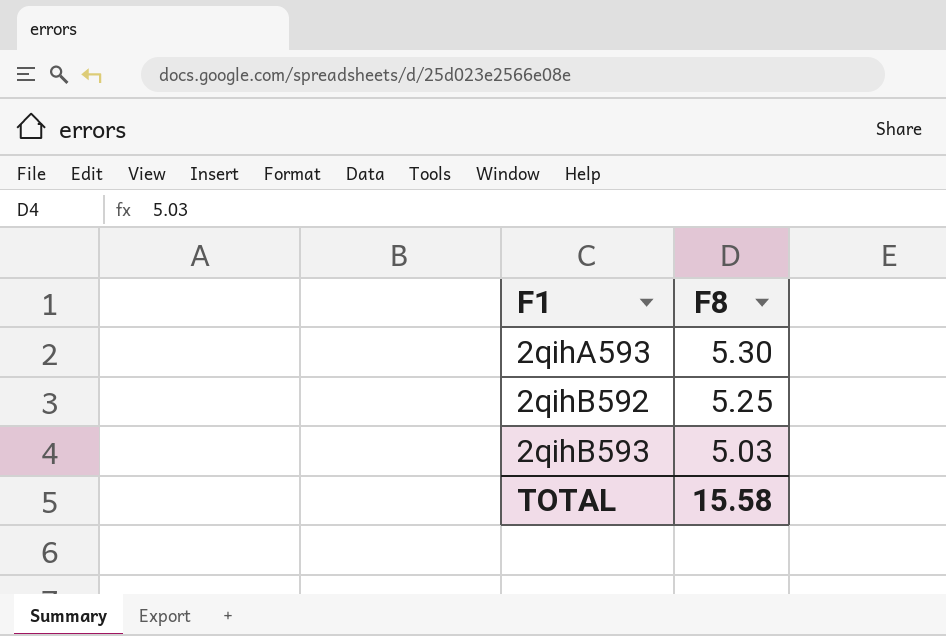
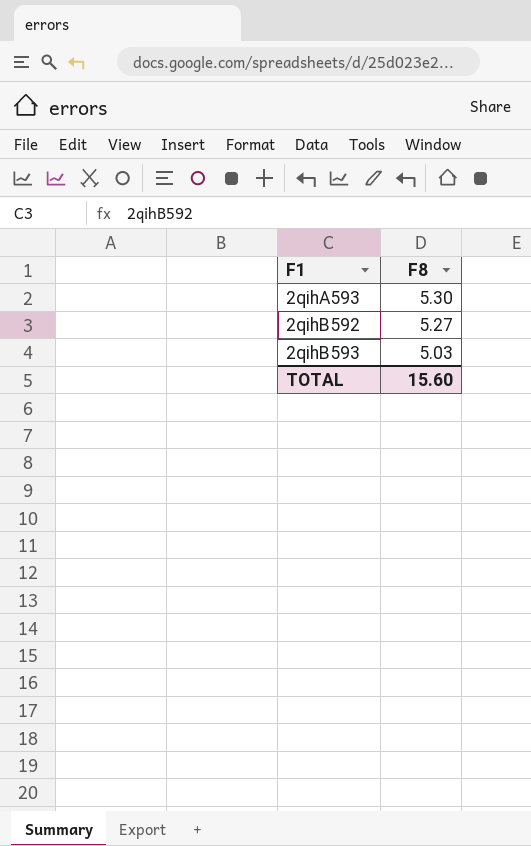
2qihB592 | F8: 5.25 -> 5.27
TOTAL | F8: 15.58 -> 15.60

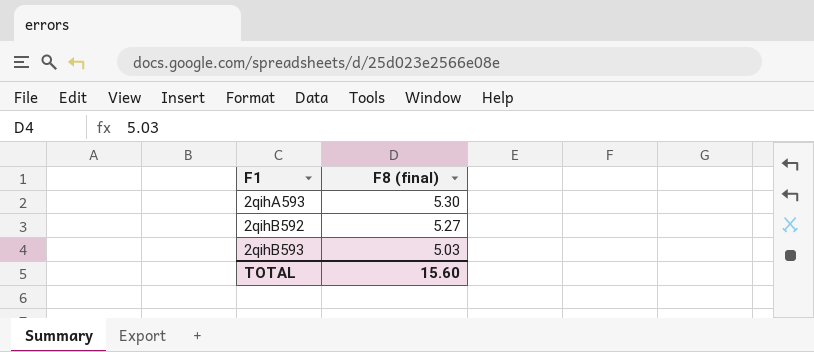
column name: F8 -> F8 (final)

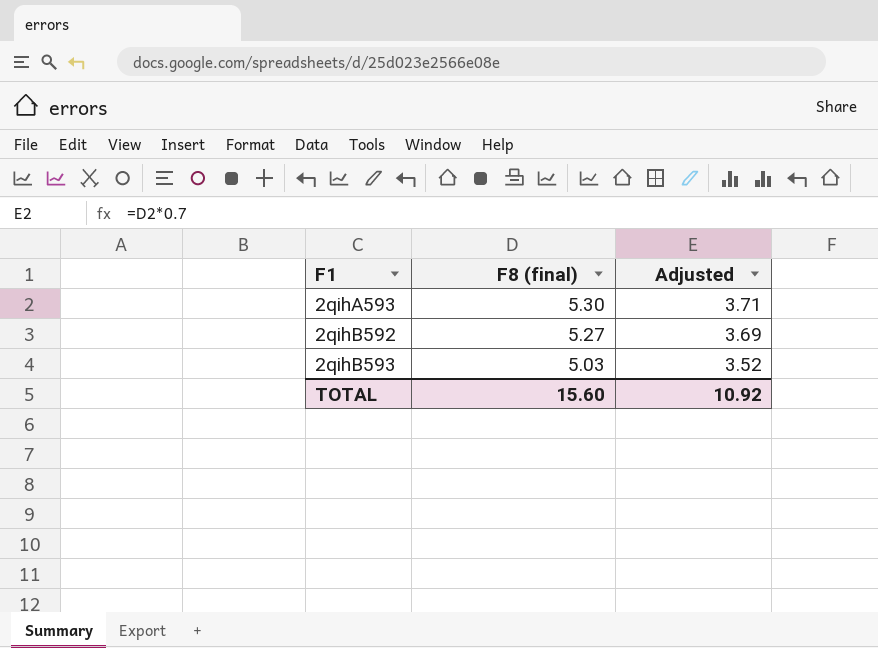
column Adjusted | formula: none -> [F8 (final)] * 0.7

